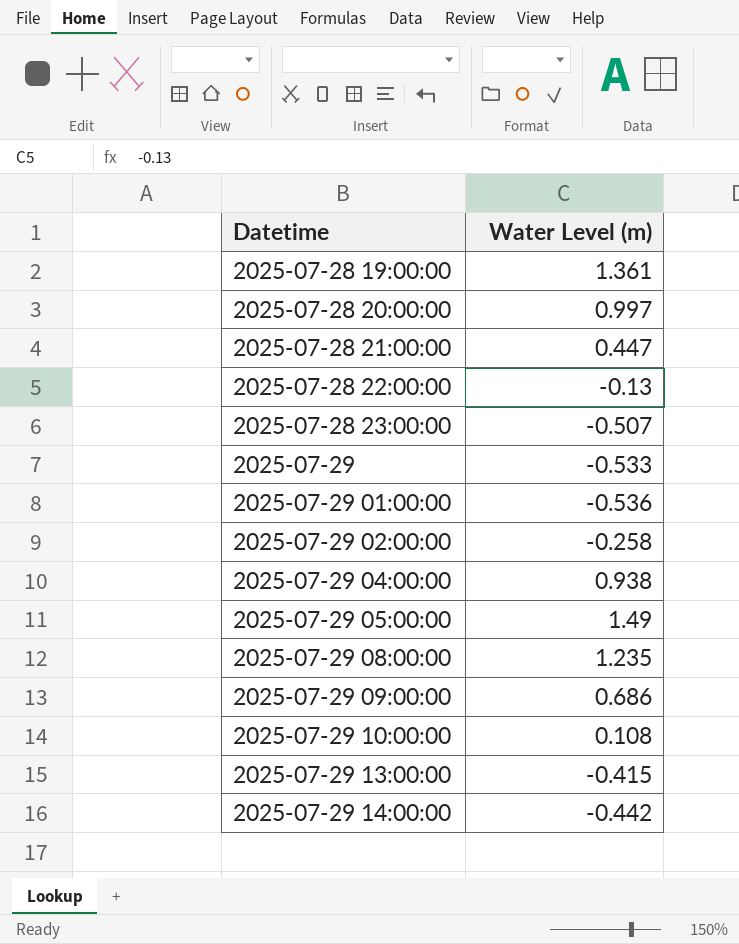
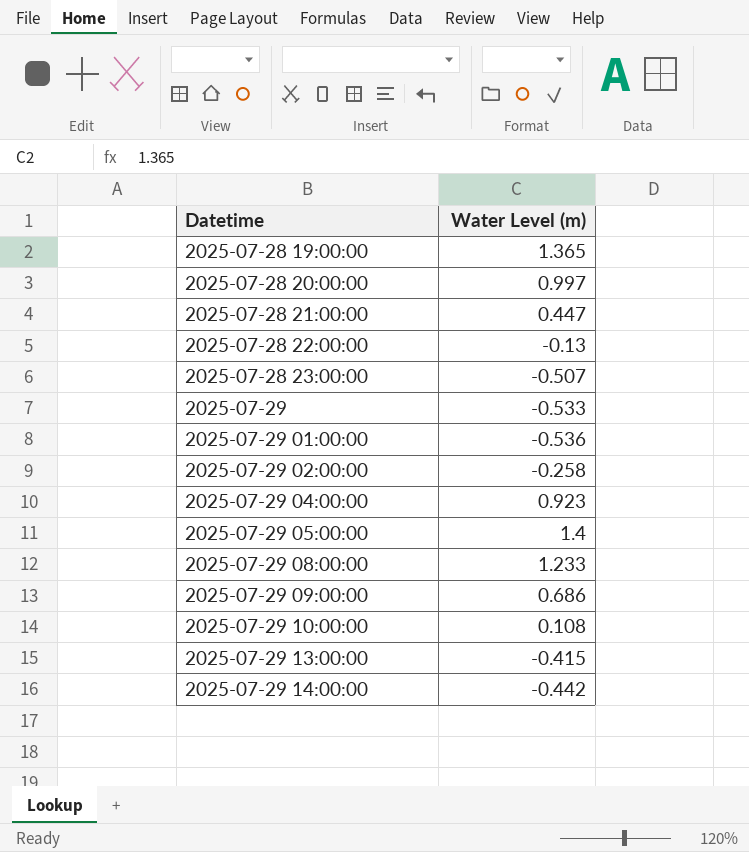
2025-07-28 19:00:00 | Water Level (m): 1.361 -> 1.365
2025-07-29 04:00:00 | Water Level (m): 0.938 -> 0.923
2025-07-29 05:00:00 | Water Level (m): 1.49 -> 1.4
2025-07-29 08:00:00 | Water Level (m): 1.235 -> 1.233

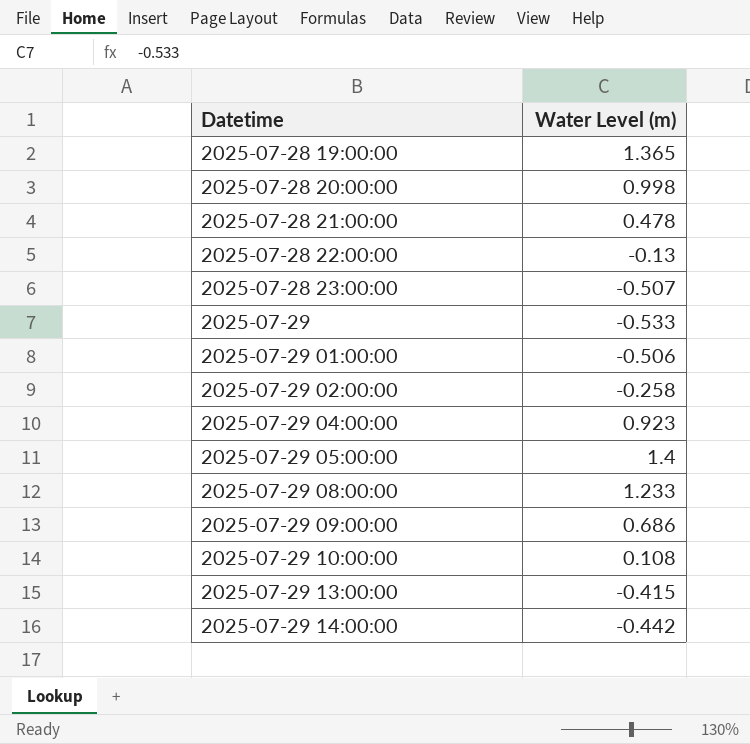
2025-07-28 20:00:00 | Water Level (m): 0.997 -> 0.998
2025-07-28 21:00:00 | Water Level (m): 0.447 -> 0.478
2025-07-29 01:00:00 | Water Level (m): -0.536 -> -0.506

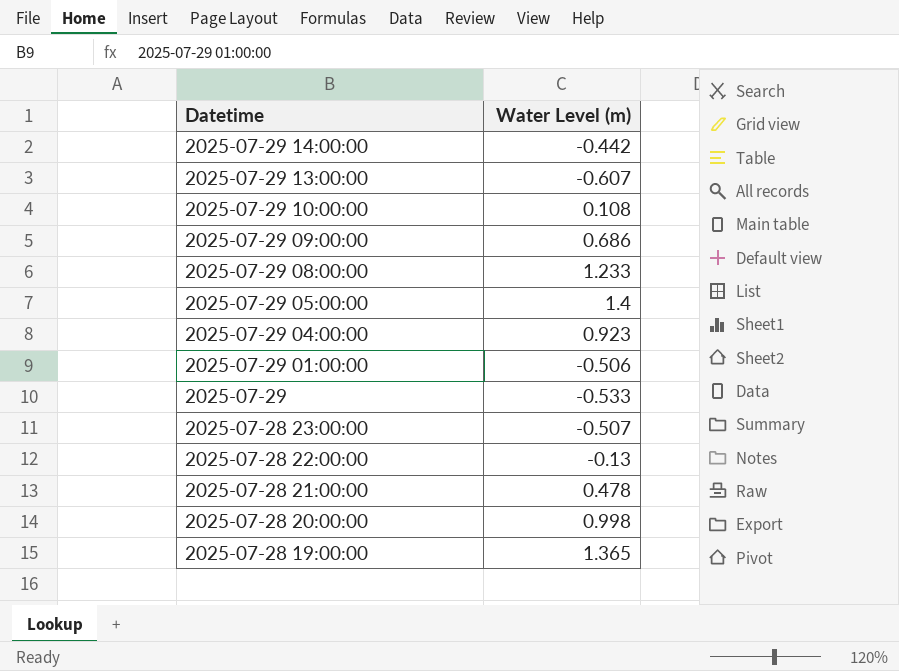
row order: Datetime ascending -> Datetime descending
row 2025-07-29 02:00:00: -0.258 -> none
2025-07-29 13:00:00 | Water Level (m): -0.415 -> -0.607

